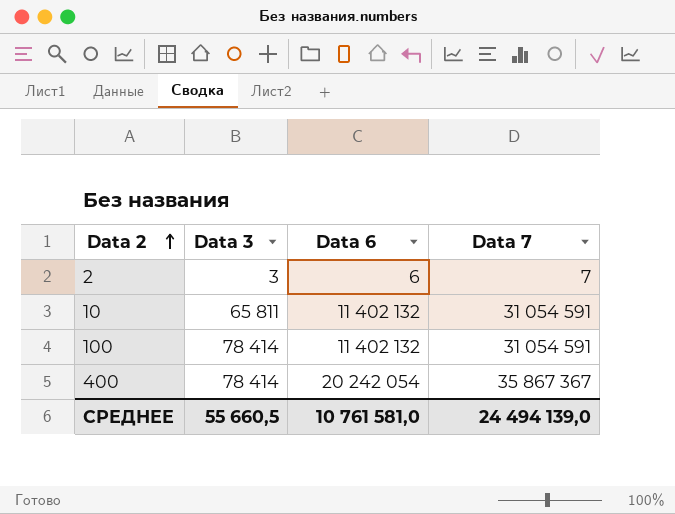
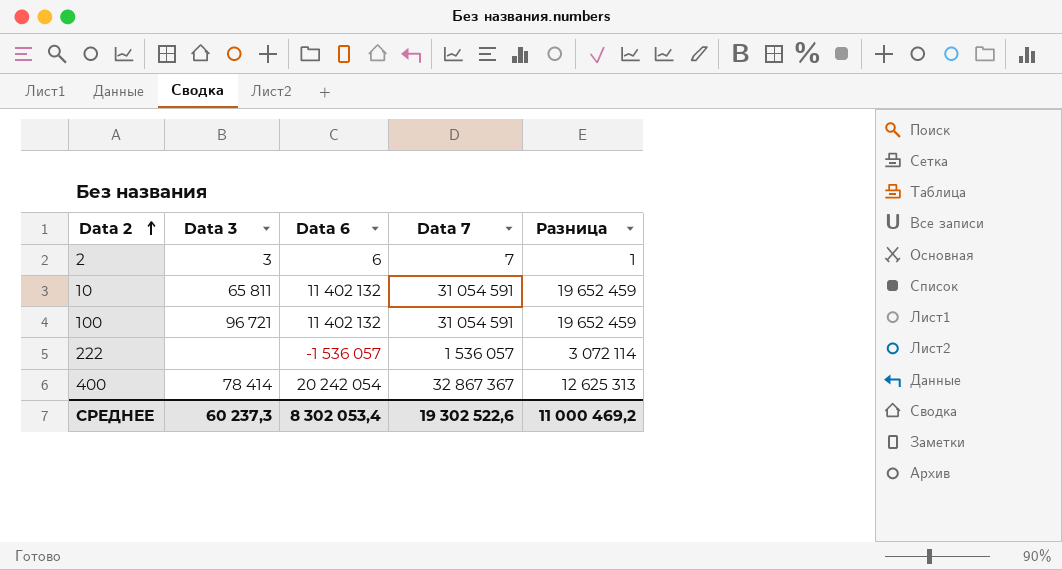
column Разница | formula: none -> [Data 7] - [Data 6]
100 | Data 3: 78 414 -> 96 721
row 222: none -> none | -1 536 057 | 1 536 057 | 3 072 114
400 | Data 7: 35 867 367 -> 32 867 367
СРЕДНЕЕ | Data 3: 55 660,5 -> 60 237,3
СРЕДНЕЕ | Data 6: 10 761 581,0 -> 8 302 053,4
СРЕДНЕЕ | Data 7: 24 494 139,0 -> 19 302 522,6

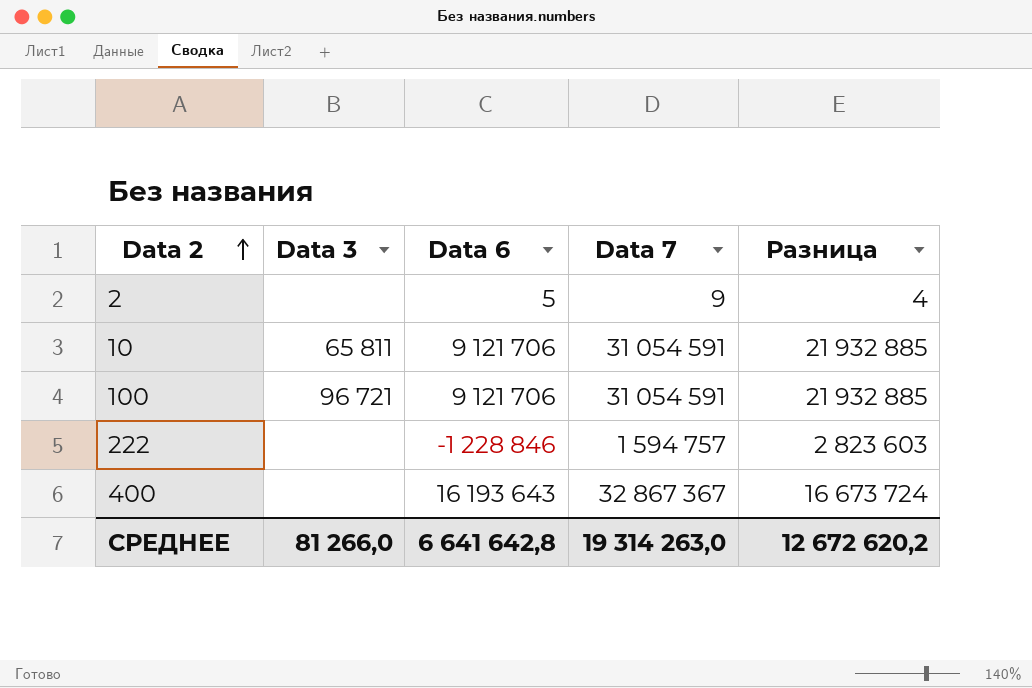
2 | Data 3: 3 -> none
2 | Data 6: 6 -> 5
2 | Data 7: 7 -> 9
2 | Разница: 1 -> 4
10 | Data 6: 11 402 132 -> 9 121 706
10 | Разница: 19 652 459 -> 21 932 885
100 | Data 6: 11 402 132 -> 9 121 706
100 | Разница: 19 652 459 -> 21 932 885
222 | Data 6: -1 536 057 -> -1 228 846
222 | Data 7: 1 536 057 -> 1 594 757
222 | Разница: 3 072 114 -> 2 823 603
400 | Data 3: 78 414 -> none
400 | Data 6: 20 242 054 -> 16 193 643
400 | Разница: 12 625 313 -> 16 673 724
СРЕДНЕЕ | Data 3: 60 237,3 -> 81 266,0
СРЕДНЕЕ | Data 6: 8 302 053,4 -> 6 641 642,8
СРЕДНЕЕ | Data 7: 19 302 522,6 -> 19 314 263,0
СРЕДНЕЕ | Разница: 11 000 469,2 -> 12 672 620,2

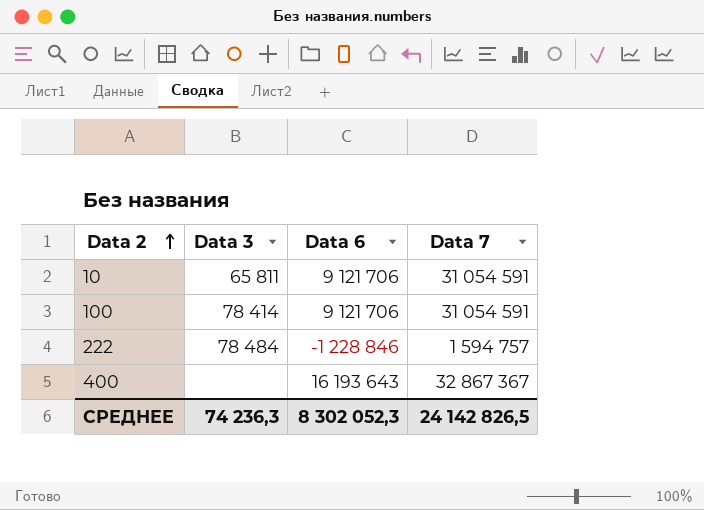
column Разница | formula: [Data 7] - [Data 6] -> none
row 2: none | 5 | 9 | 4 -> none
100 | Data 3: 96 721 -> 78 414
222 | Data 3: none -> 78 484
СРЕДНЕЕ | Data 3: 81 266,0 -> 74 236,3
СРЕДНЕЕ | Data 6: 6 641 642,8 -> 8 302 052,3
СРЕДНЕЕ | Data 7: 19 314 263,0 -> 24 142 826,5

